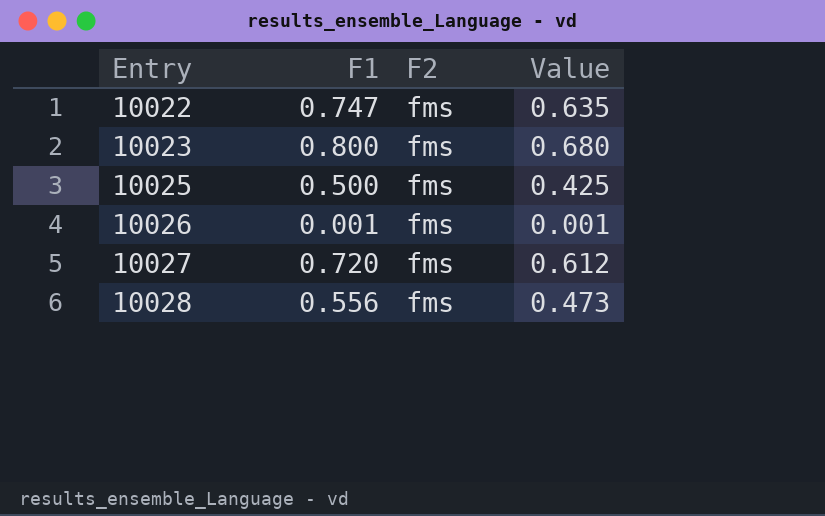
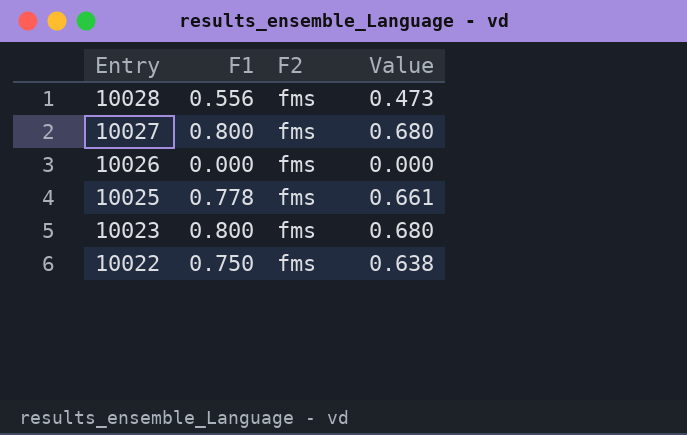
row order: Entry ascending -> Entry descending
10027 | F1: 0.720 -> 0.800
10027 | Value: 0.612 -> 0.680
10026 | F1: 0.001 -> 0.000
10026 | Value: 0.001 -> 0.000
10025 | F1: 0.500 -> 0.778
10025 | Value: 0.425 -> 0.661
10022 | F1: 0.747 -> 0.750
10022 | Value: 0.635 -> 0.638

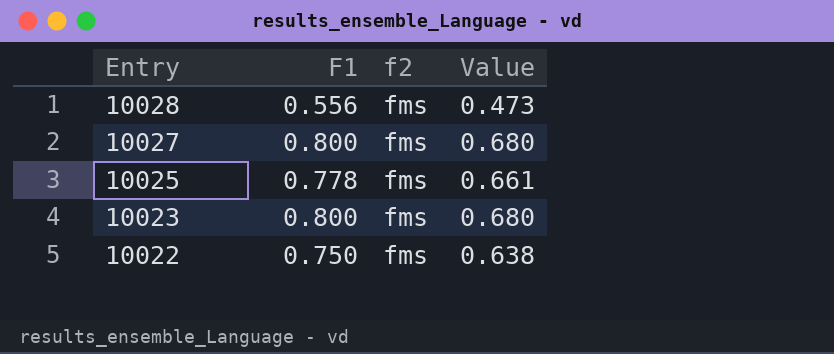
column name: F2 -> f2
row 10026: 0.000 | fms | 0.000 -> none

